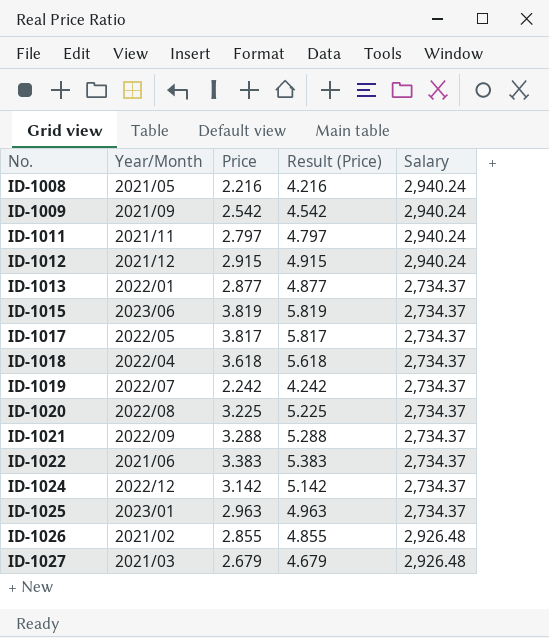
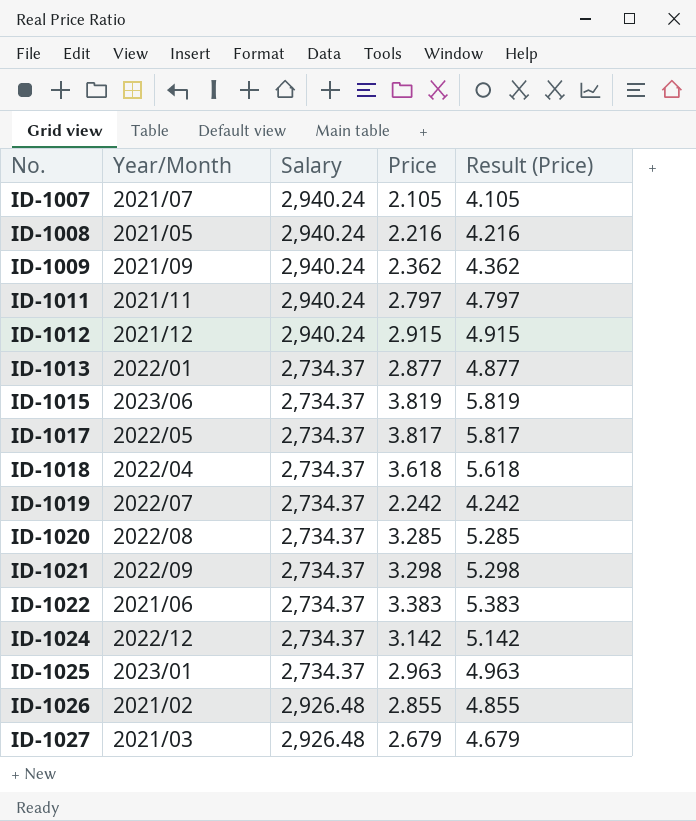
column Salary | position: 5 -> 3
row ID-1007: none -> 2021/07 | 2,940.24 | 2.105 | 4.105
ID-1009 | Price: 2.542 -> 2.362
ID-1009 | Result (Price): 4.542 -> 4.362
ID-1020 | Price: 3.225 -> 3.285
ID-1020 | Result (Price): 5.225 -> 5.285
ID-1021 | Price: 3.288 -> 3.298
ID-1021 | Result (Price): 5.288 -> 5.298

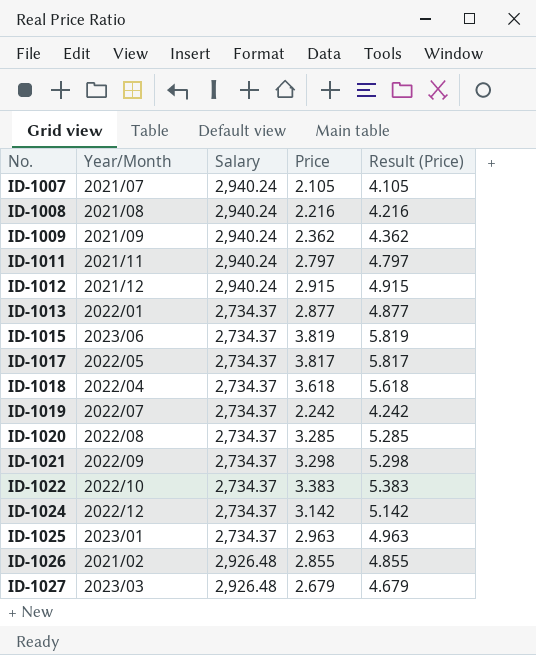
ID-1008 | Year/Month: 2021/05 -> 2021/08
ID-1022 | Year/Month: 2021/06 -> 2022/10
ID-1027 | Year/Month: 2021/03 -> 2023/03

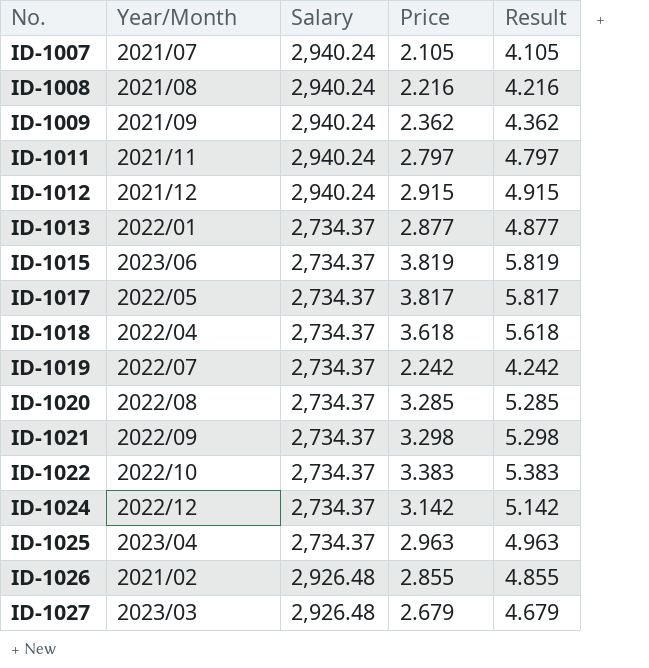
column name: Result (Price) -> Result
ID-1025 | Year/Month: 2023/01 -> 2023/04

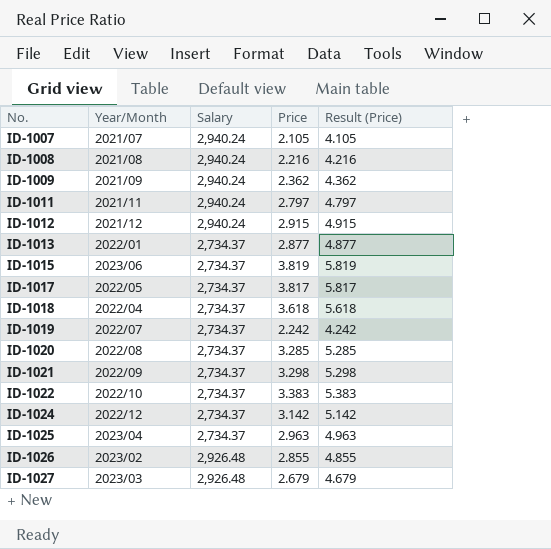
column name: Result -> Result (Price)
ID-1026 | Year/Month: 2021/02 -> 2023/02

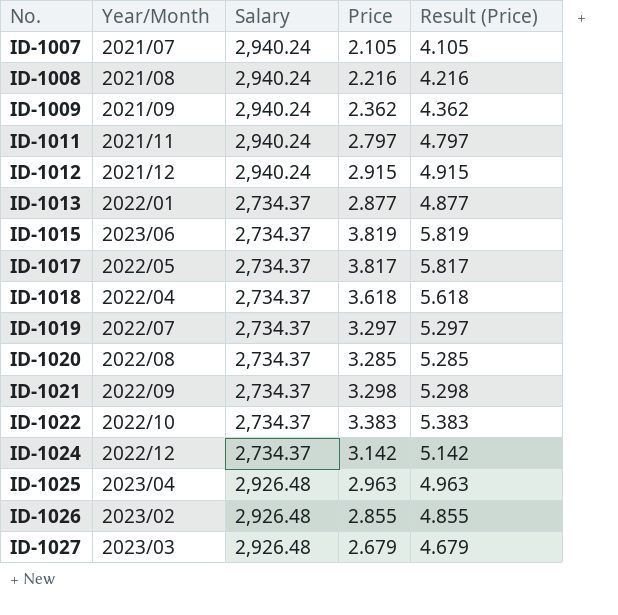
ID-1019 | Price: 2.242 -> 3.297
ID-1019 | Result (Price): 4.242 -> 5.297
ID-1025 | Salary: 2,734.37 -> 2,926.48

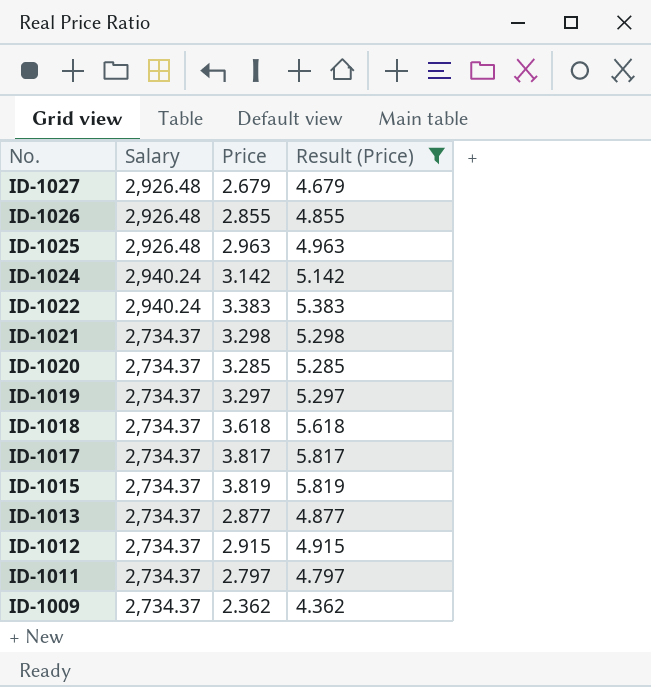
filter: none -> Result (Price) >= 4.362
row order: No. ascending -> No. descending
column Year/Month | position: 2 -> none
ID-1024 | Salary: 2,734.37 -> 2,940.24
ID-1022 | Salary: 2,734.37 -> 2,940.24
ID-1012 | Salary: 2,940.24 -> 2,734.37
ID-1011 | Salary: 2,940.24 -> 2,734.37
ID-1009 | Salary: 2,940.24 -> 2,734.37

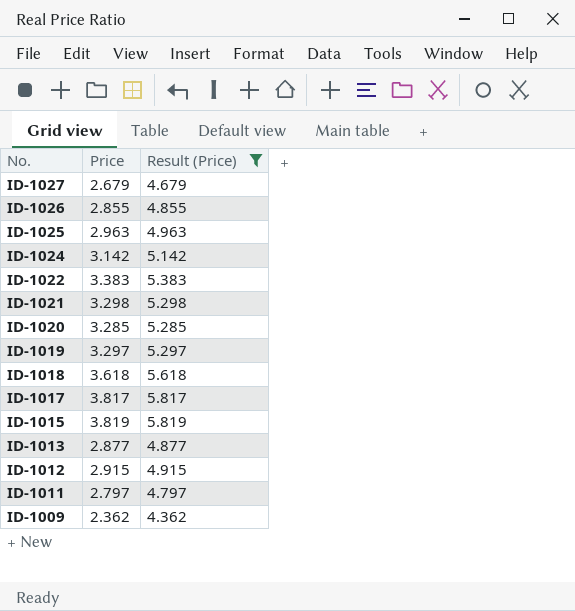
column Salary | position: 2 -> none

